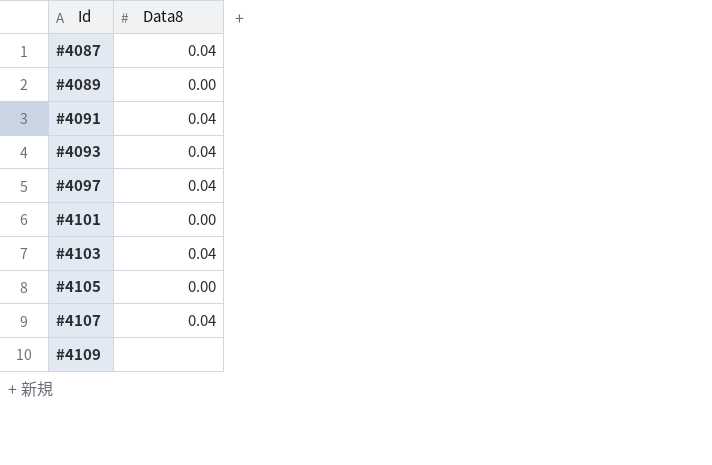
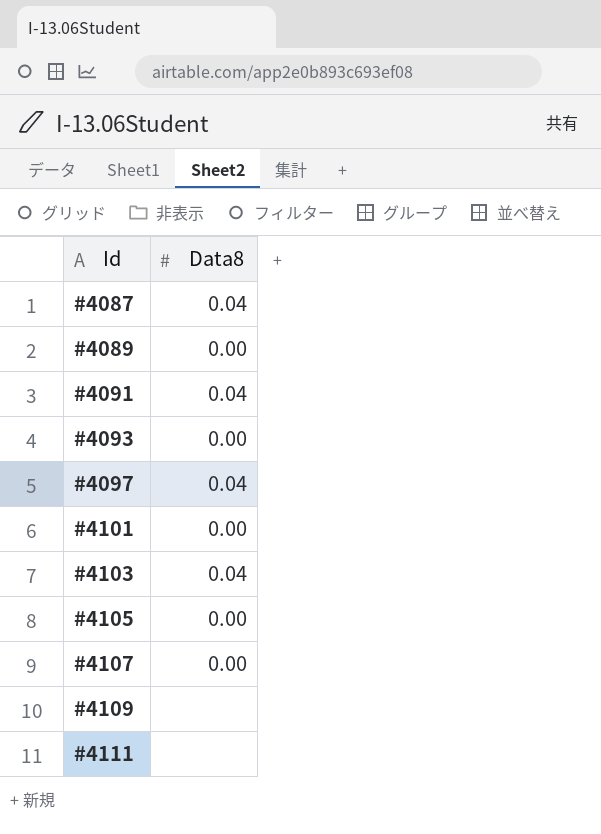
#4093 | Data8: 0.04 -> 0.00
#4107 | Data8: 0.04 -> 0.00
row #4111: none -> none

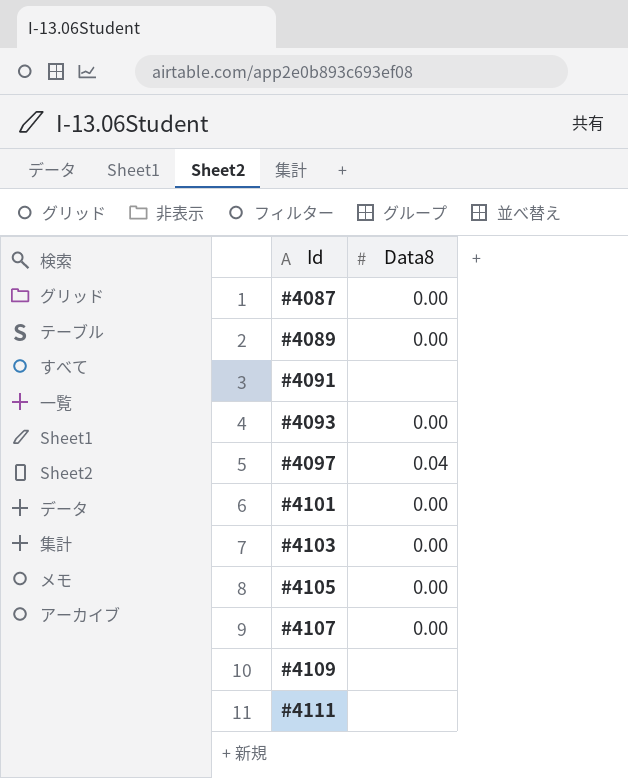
#4087 | Data8: 0.04 -> 0.00
#4091 | Data8: 0.04 -> none
#4103 | Data8: 0.04 -> 0.00

